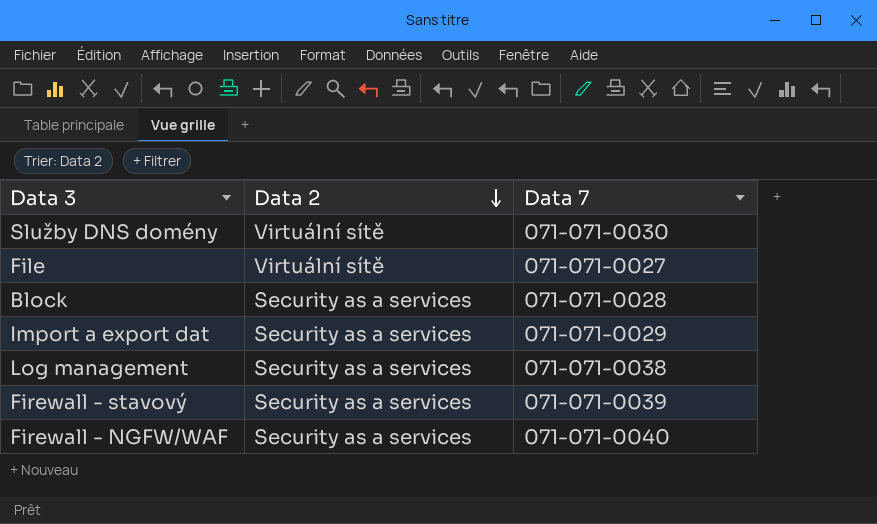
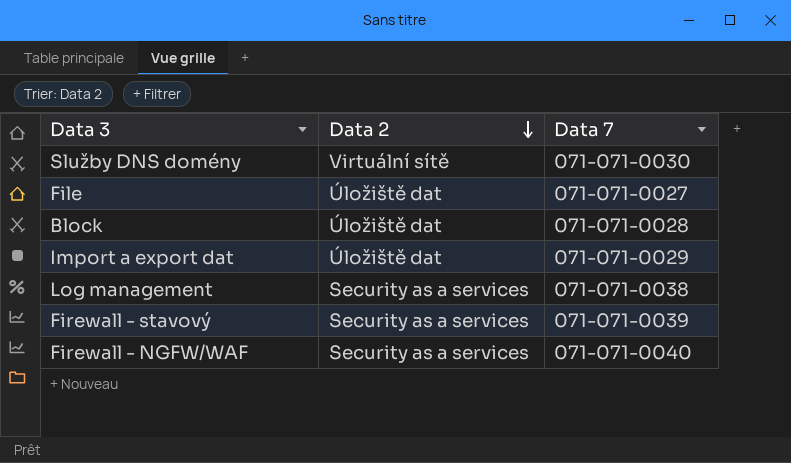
File | Data 2: Virtuální sítě -> Úložiště dat
Block | Data 2: Security as a services -> Úložiště dat
Import a export dat | Data 2: Security as a services -> Úložiště dat

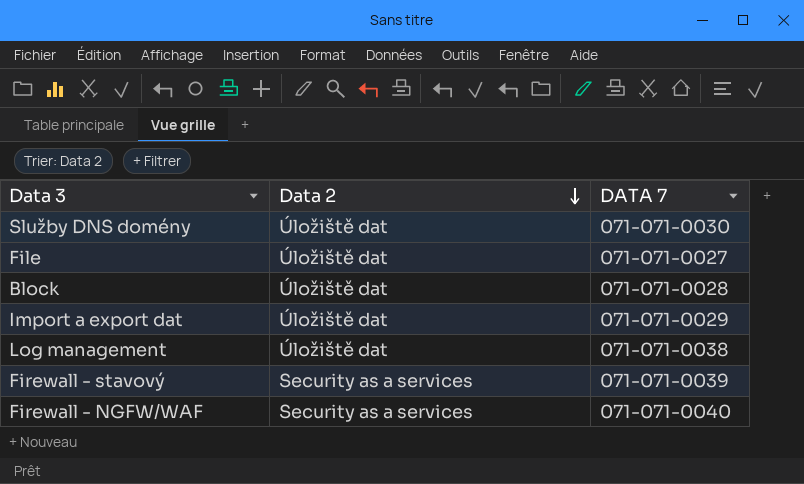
column name: Data 7 -> DATA 7
Služby DNS domény | Data 2: Virtuální sítě -> Úložiště dat
Log management | Data 2: Security as a services -> Úložiště dat

